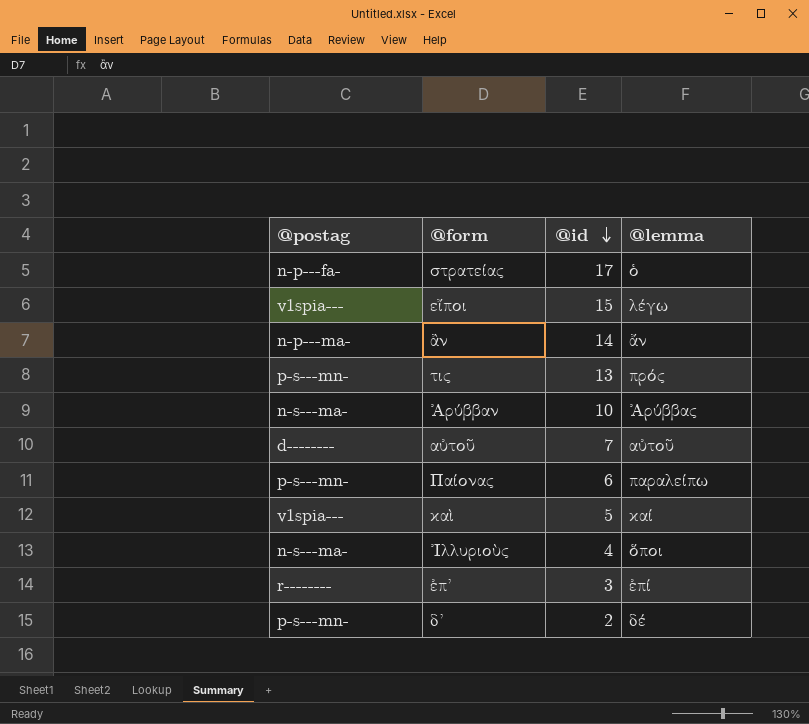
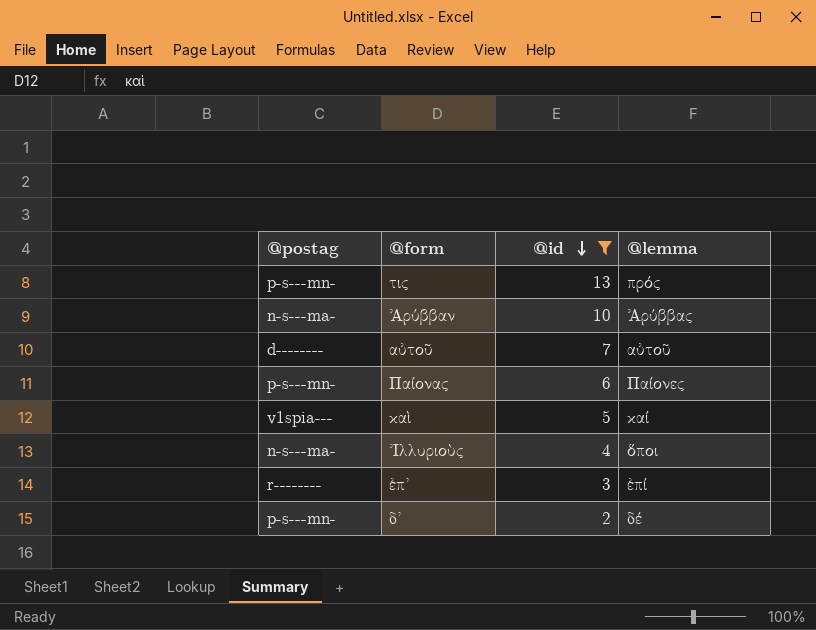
filter: none -> @id <= 13
Παίονας | @lemma: παραλείπω -> Παίονες

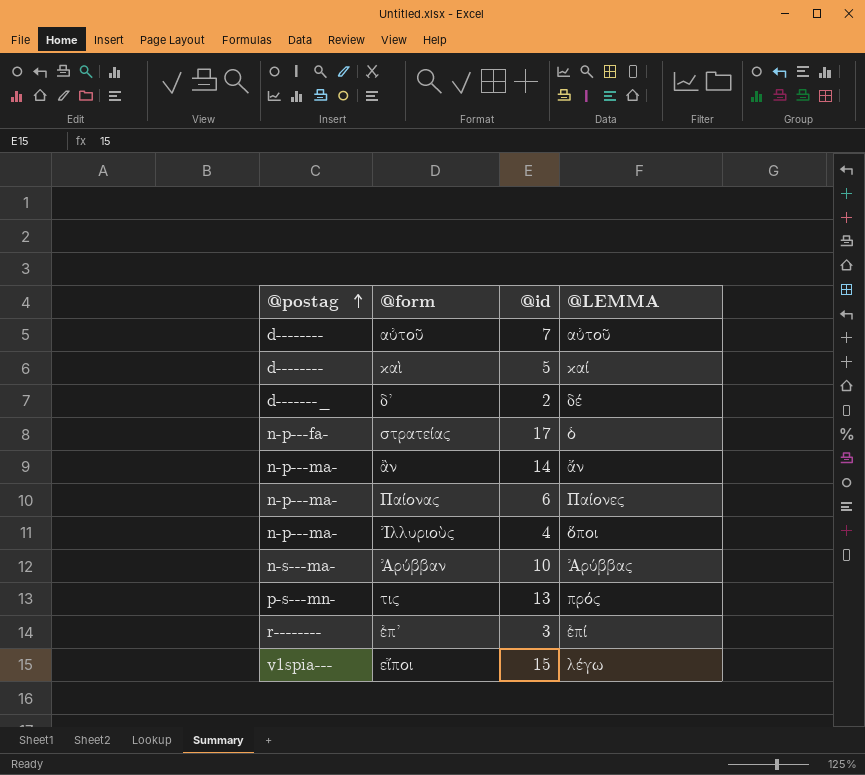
filter: @id <= 13 -> none
row order: @id descending -> @postag ascending
column name: @lemma -> @LEMMA
καὶ | @postag: v1spia--- -> d--------
δ’ | @postag: p-s---mn- -> d-------_
Παίονας | @postag: p-s---mn- -> n-p---ma-
Ἰλλυριοὺς | @postag: n-s---ma- -> n-p---ma-

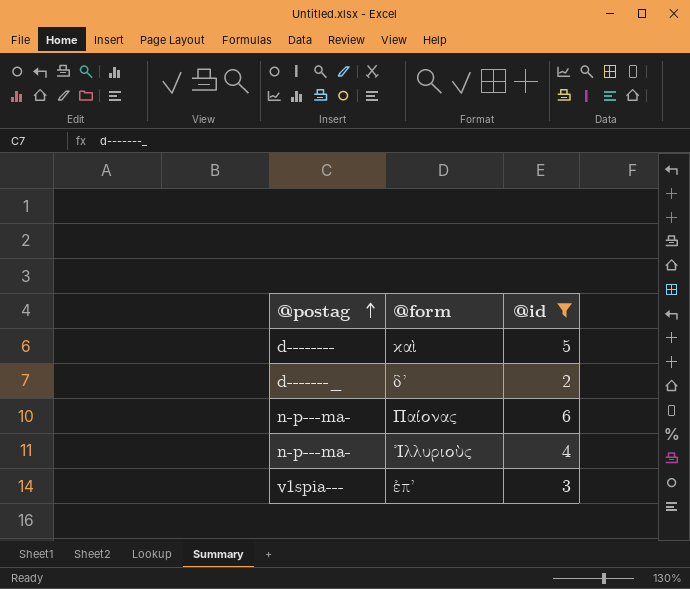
filter: none -> @id <= 6
column @LEMMA | position: 4 -> none
ἐπ’ | @postag: r-------- -> v1spia---

